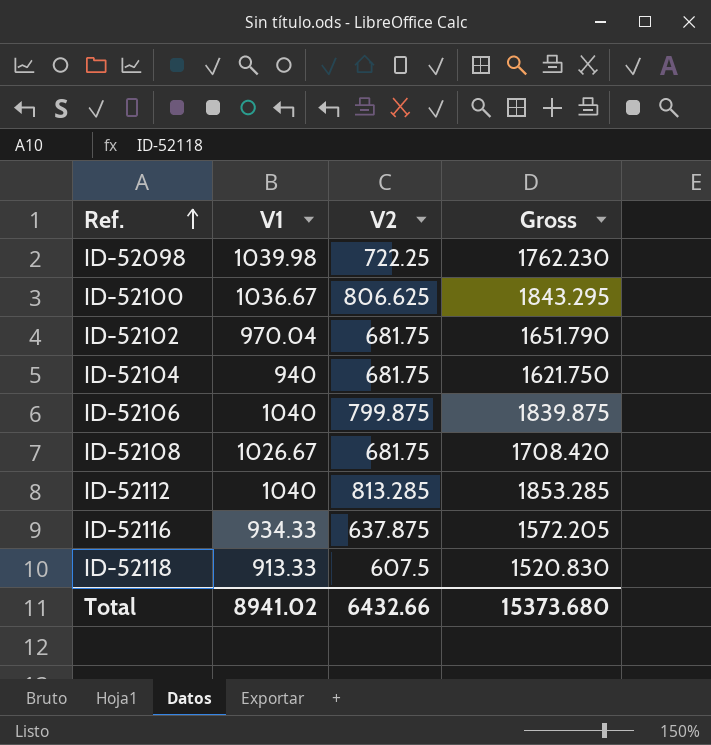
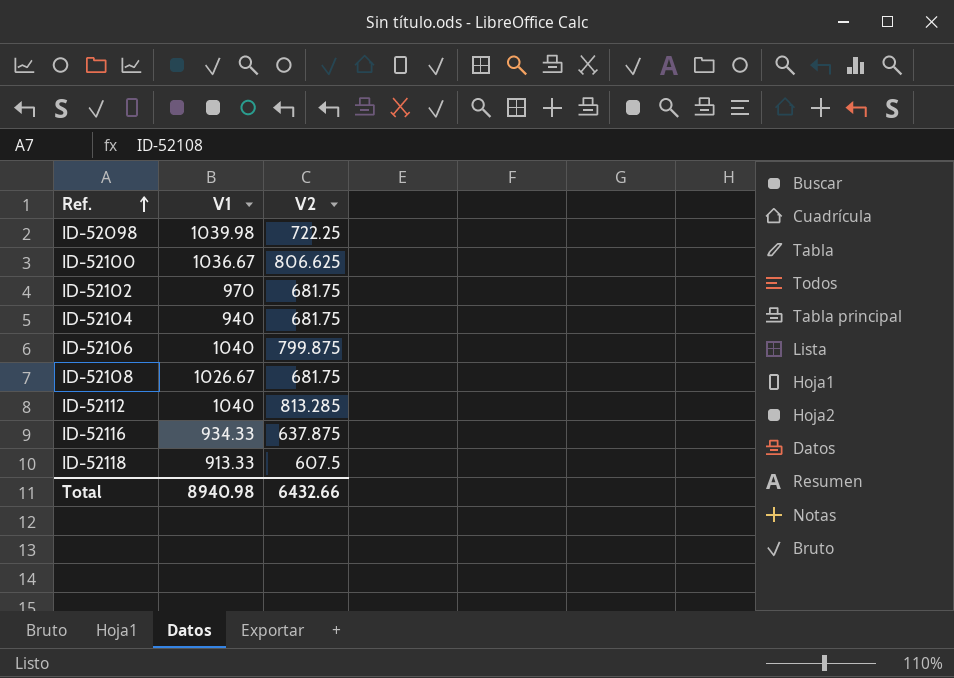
column Gross | formula: [V1] + [V2] -> none
ID-52102 | V1: 970.04 -> 970
Total | V1: 8941.02 -> 8940.98

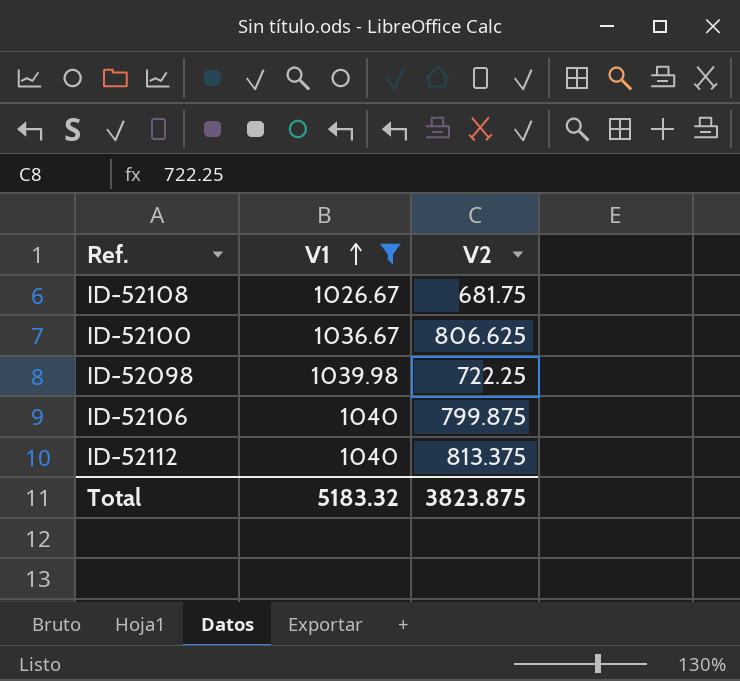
filter: none -> V1 >= 1026.67
row order: Ref. ascending -> V1 ascending
ID-52112 | V2: 813.285 -> 813.375
Total | V1: 8940.98 -> 5183.32
Total | V2: 6432.66 -> 3823.875

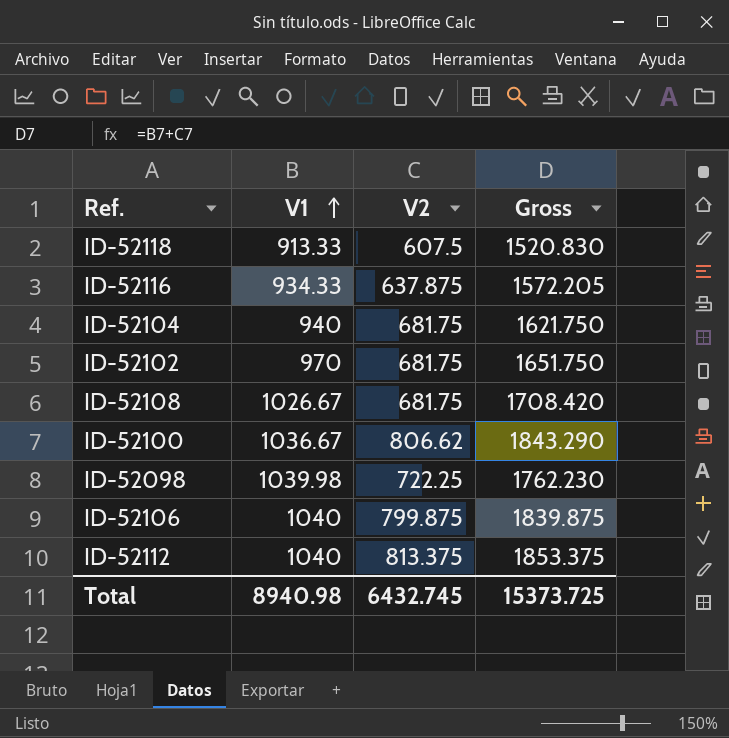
filter: V1 >= 1026.67 -> none
column Gross | formula: none -> [V1] + [V2]
ID-52100 | V2: 806.625 -> 806.62
Total | V1: 5183.32 -> 8940.98
Total | V2: 3823.875 -> 6432.745

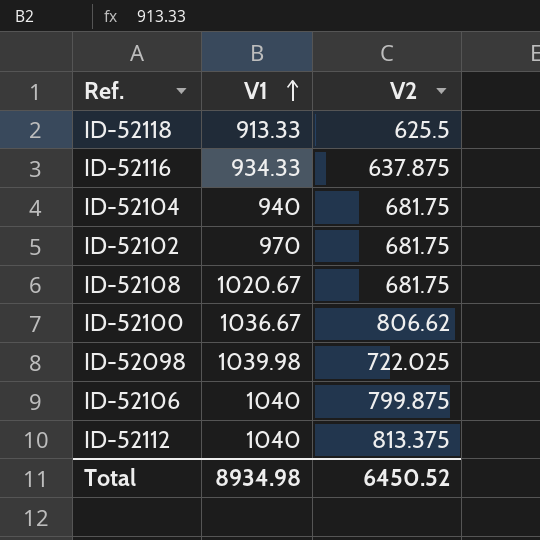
column Gross | formula: [V1] + [V2] -> none
ID-52118 | V2: 607.5 -> 625.5
ID-52108 | V1: 1026.67 -> 1020.67
ID-52098 | V2: 722.25 -> 722.025
Total | V1: 8940.98 -> 8934.98
Total | V2: 6432.745 -> 6450.52

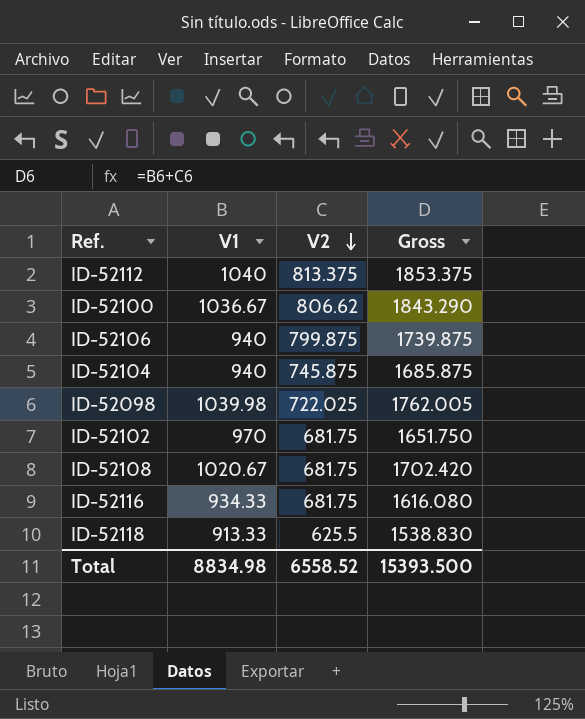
row order: V1 ascending -> V2 descending
column Gross | formula: none -> [V1] + [V2]
ID-52106 | V1: 1040 -> 940
ID-52104 | V2: 681.75 -> 745.875
ID-52116 | V2: 637.875 -> 681.75
Total | V1: 8934.98 -> 8834.98
Total | V2: 6450.52 -> 6558.52

